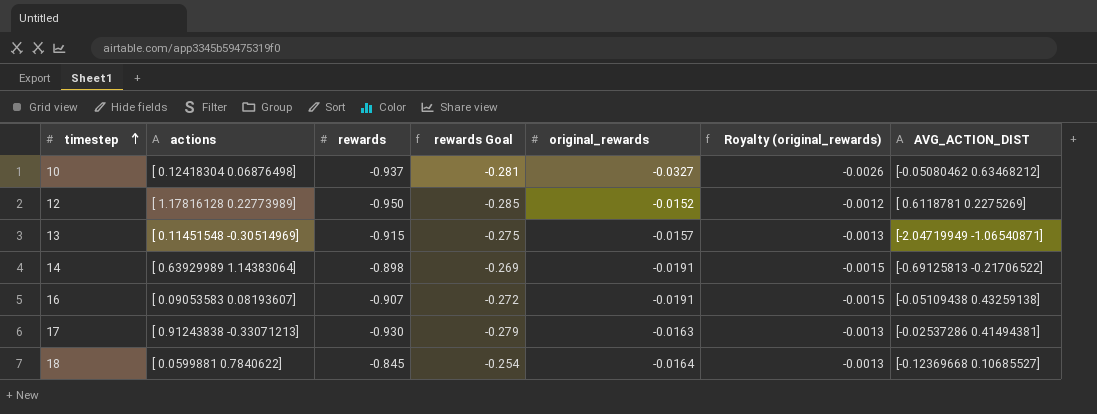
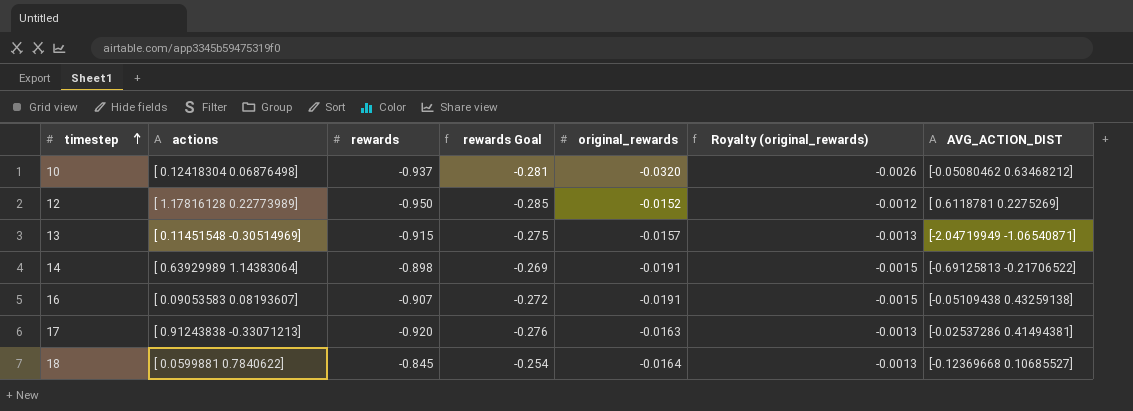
10 | original_rewards: -0.0327 -> -0.0320
17 | rewards: -0.930 -> -0.920
17 | rewards Goal: -0.279 -> -0.276

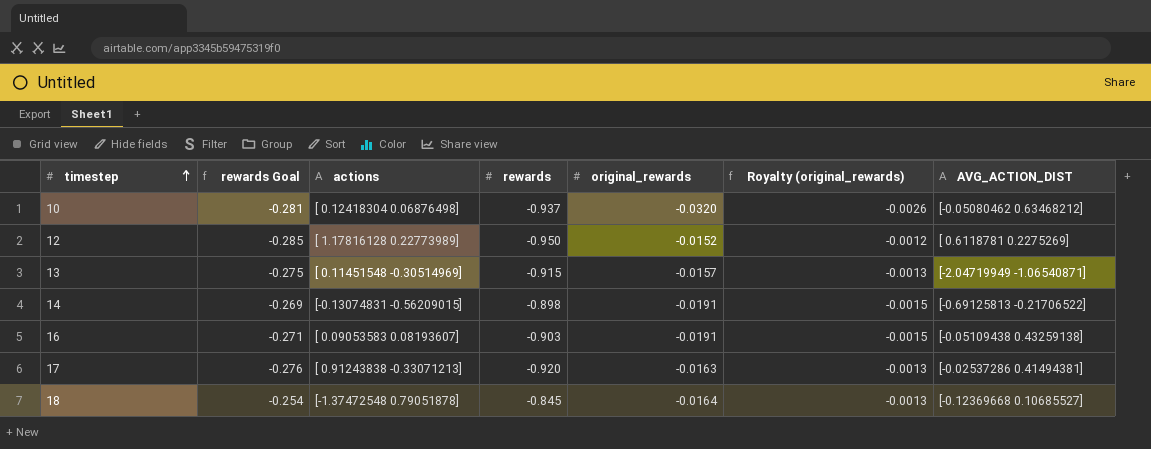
column rewards Goal | position: 4 -> 2
14 | actions: [ 0.63929989 1.14383064] -> [-0.13074831 -0.56209015]
16 | rewards Goal: -0.272 -> -0.271
16 | rewards: -0.907 -> -0.903
18 | actions: [ 0.0599881 0.7840622] -> [-1.37472548 0.79051878]

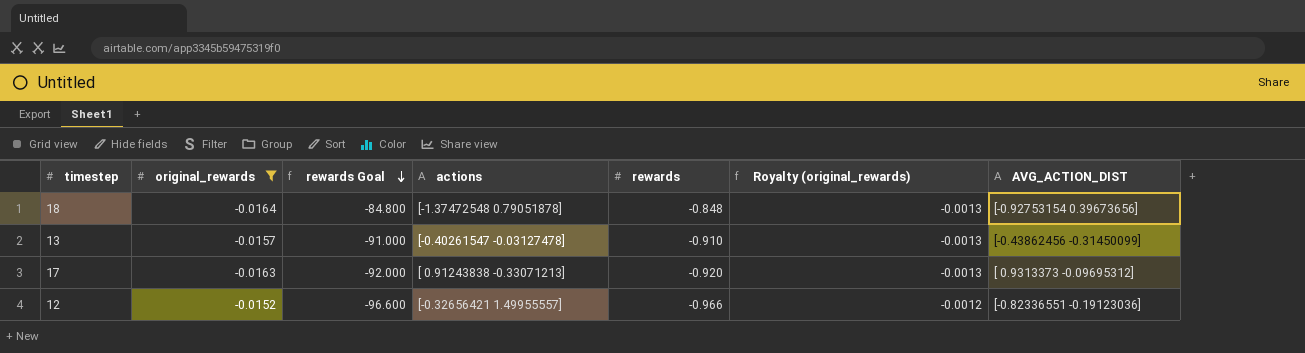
filter: none -> original_rewards >= -0.0164
row order: timestep ascending -> rewards Goal descending
column original_rewards | position: 5 -> 2
column rewards Goal | formula: [rewards] * 0.3 -> [rewards] * 100
18 | rewards: -0.845 -> -0.848
18 | AVG_ACTION_DIST: [-0.12369668 0.10685527] -> [-0.92753154 0.39673656]
13 | actions: [ 0.11451548 -0.30514969] -> [-0.40261547 -0.03127478]
13 | rewards: -0.915 -> -0.910
13 | AVG_ACTION_DIST: [-2.04719949 -1.06540871] -> [-0.43862456 -0.31450099]
17 | AVG_ACTION_DIST: [-0.02537286 0.41494381] -> [ 0.9313373 -0.09695312]
12 | actions: [ 1.17816128 0.22773989] -> [-0.32656421 1.49955557]
12 | rewards: -0.950 -> -0.966
12 | AVG_ACTION_DIST: [ 0.6118781 0.2275269] -> [-0.82336551 -0.19123036]

